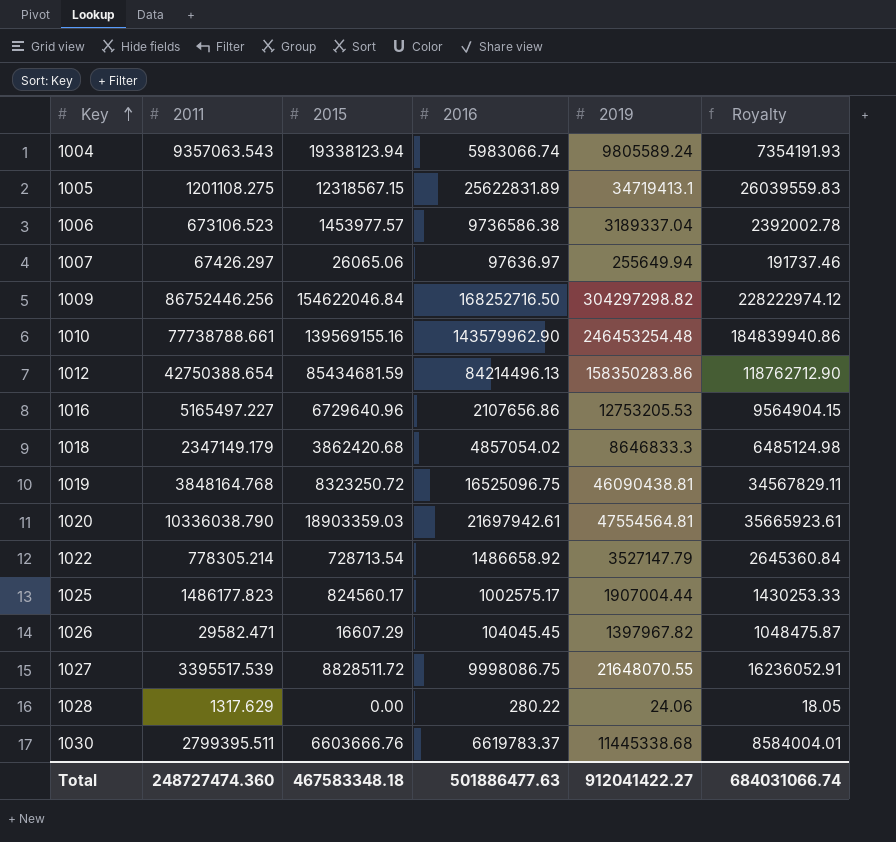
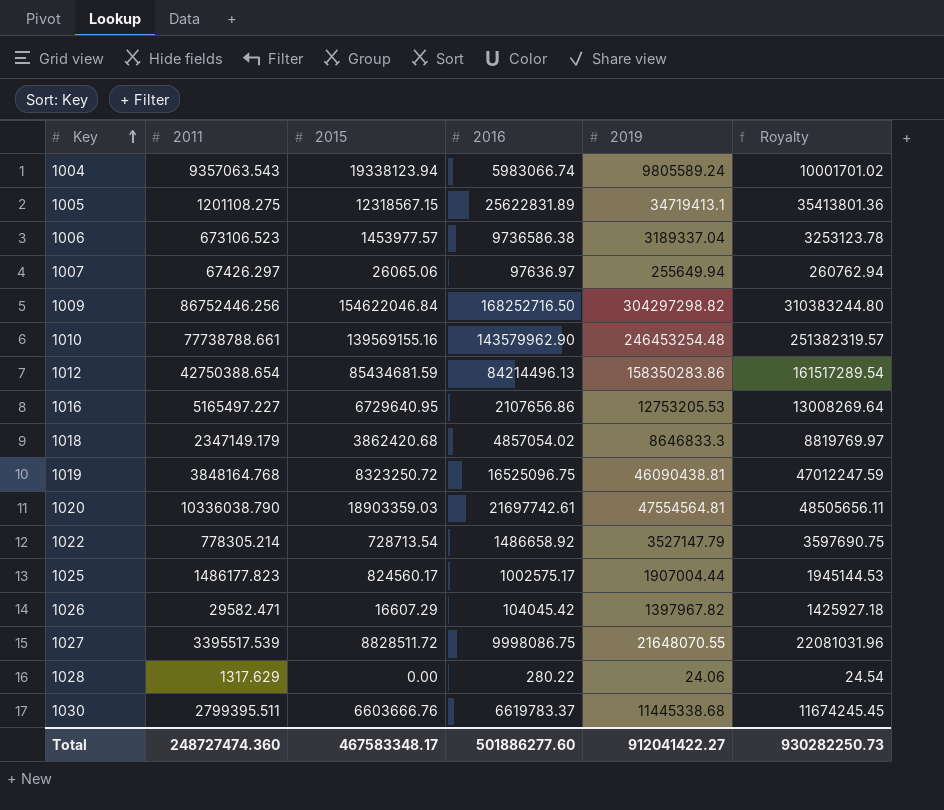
column Royalty | formula: [2019] * 0.75 -> [2019] * 1.02
1016 | 2015: 6729640.96 -> 6729640.95
1020 | 2016: 21697942.61 -> 21697742.61
1026 | 2016: 104045.45 -> 104045.42
Total | 2015: 467583348.18 -> 467583348.17
Total | 2016: 501886477.63 -> 501886277.60
Total | Royalty: 684031066.74 -> 930282250.73

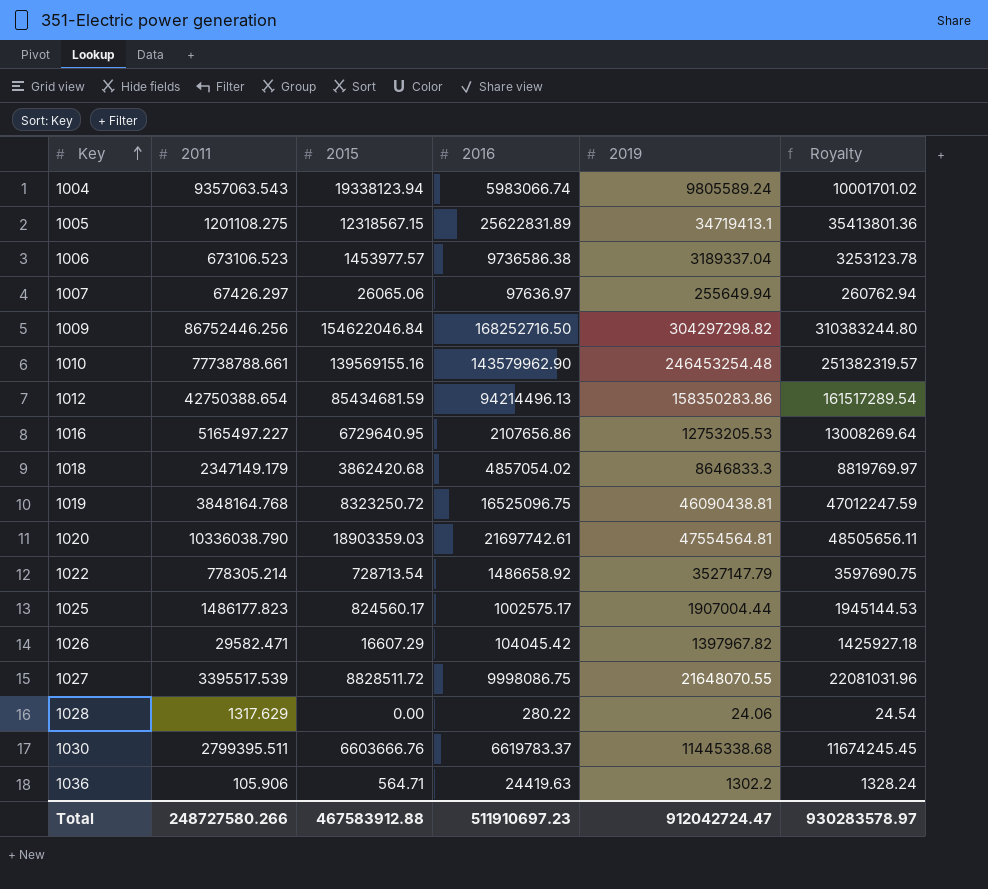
1012 | 2016: 84214496.13 -> 94214496.13
row 1036: none -> 105.906 | 564.71 | 24419.63 | 1302.2 | 1328.24
Total | 2011: 248727474.360 -> 248727580.266
Total | 2015: 467583348.17 -> 467583912.88
Total | 2016: 501886277.60 -> 511910697.23
Total | 2019: 912041422.27 -> 912042724.47
Total | Royalty: 930282250.73 -> 930283578.97

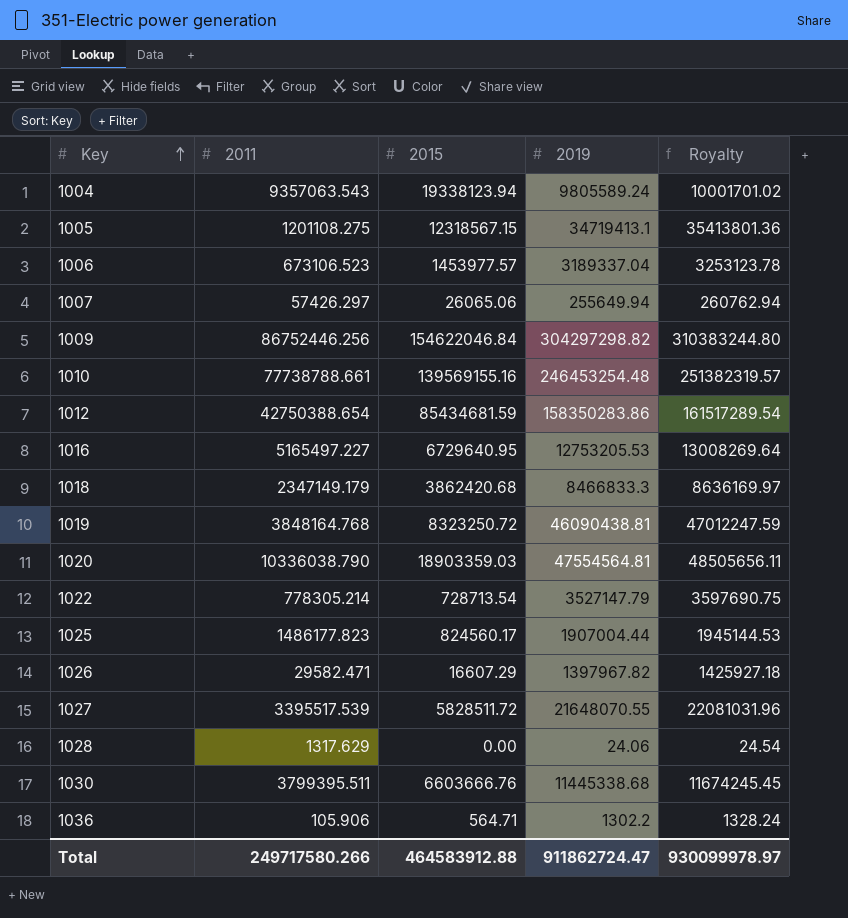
column 2016 | position: 4 -> none
1007 | 2011: 67426.297 -> 57426.297
1018 | 2019: 8646833.3 -> 8466833.3
1018 | Royalty: 8819769.97 -> 8636169.97
1027 | 2015: 8828511.72 -> 5828511.72
1030 | 2011: 2799395.511 -> 3799395.511
Total | 2011: 248727580.266 -> 249717580.266
Total | 2015: 467583912.88 -> 464583912.88
Total | 2019: 912042724.47 -> 911862724.47
Total | Royalty: 930283578.97 -> 930099978.97

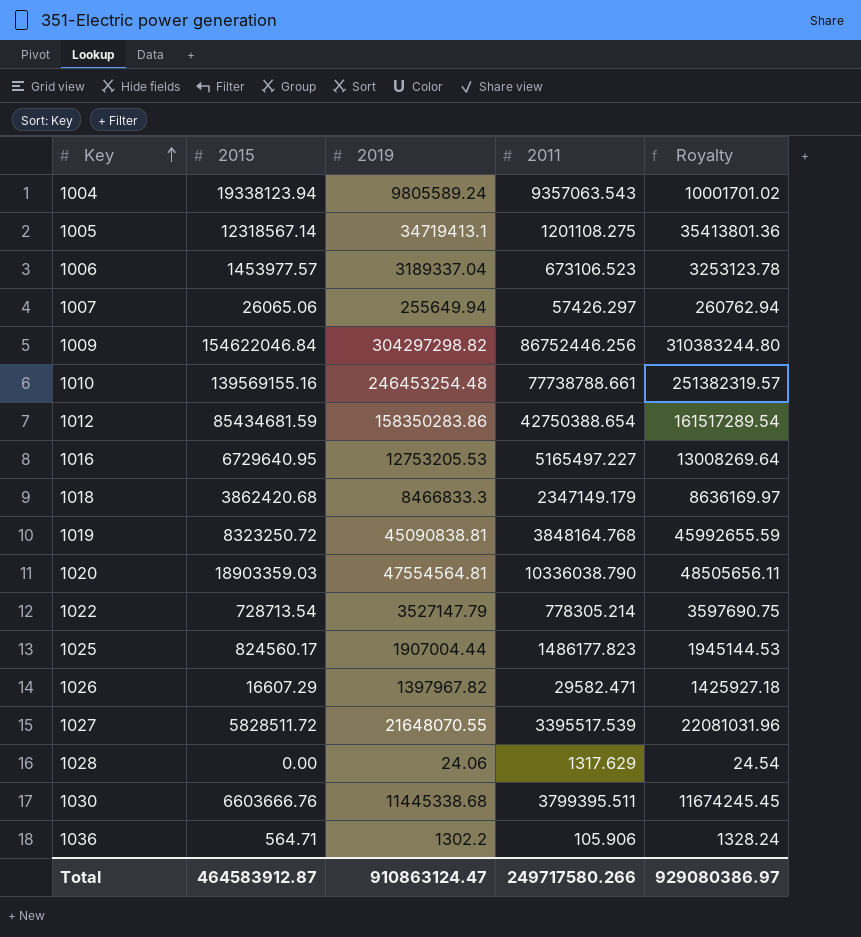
column 2011 | position: 2 -> 4
1005 | 2015: 12318567.15 -> 12318567.14
1019 | 2019: 46090438.81 -> 45090838.81
1019 | Royalty: 47012247.59 -> 45992655.59
Total | 2015: 464583912.88 -> 464583912.87
Total | 2019: 911862724.47 -> 910863124.47
Total | Royalty: 930099978.97 -> 929080386.97

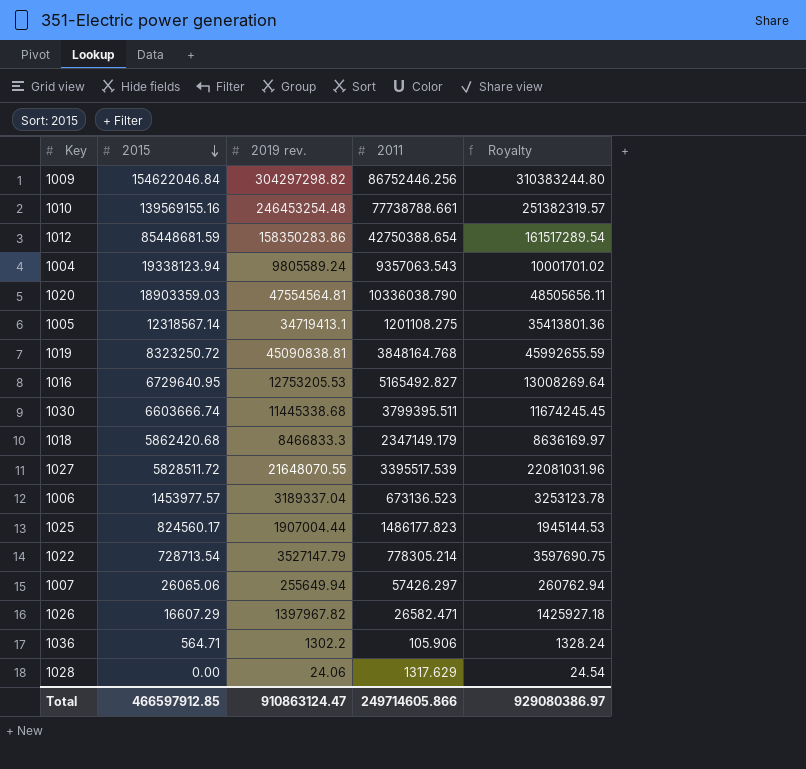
row order: Key ascending -> 2015 descending
column name: 2019 -> 2019 rev.
1012 | 2015: 85434681.59 -> 85448681.59
1016 | 2011: 5165497.227 -> 5165492.827
1030 | 2015: 6603666.76 -> 6603666.74
1018 | 2015: 3862420.68 -> 5862420.68
1006 | 2011: 673106.523 -> 673136.523
1026 | 2011: 29582.471 -> 26582.471
Total | 2015: 464583912.87 -> 466597912.85
Total | 2011: 249717580.266 -> 249714605.866

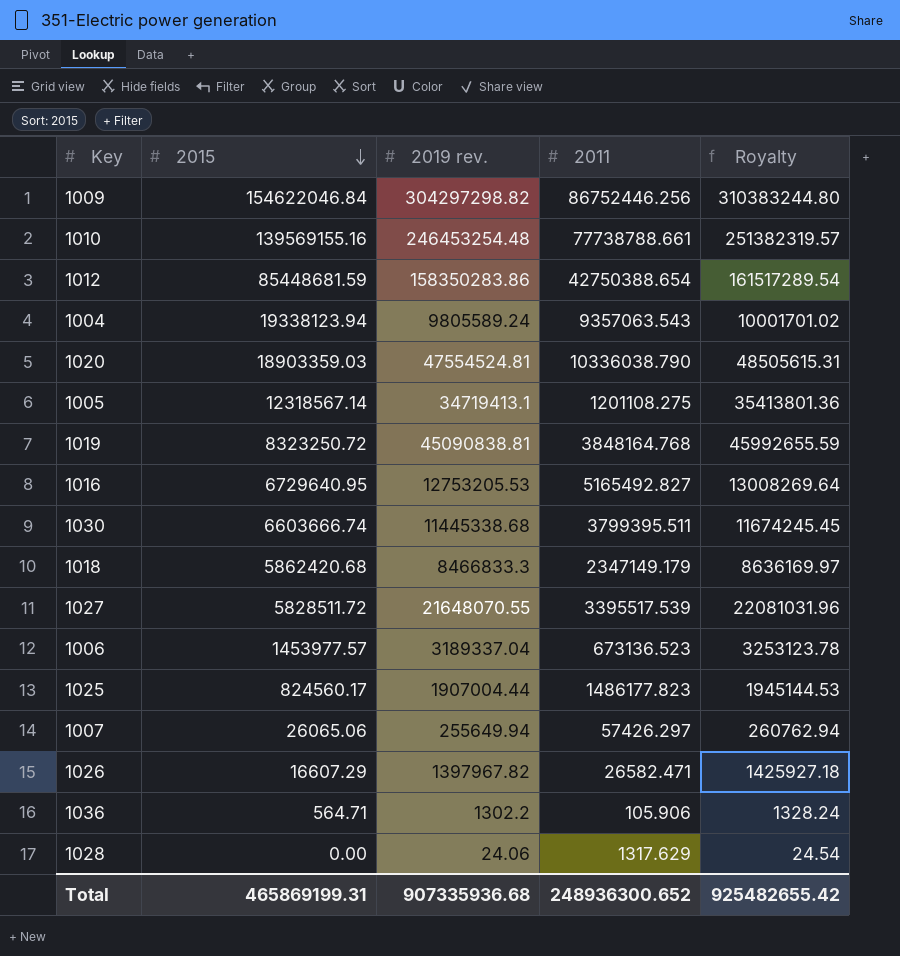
row 1022: 728713.54 | 3527147.79 | 778305.214 | 3597690.75 -> none
1020 | 2019 rev.: 47554564.81 -> 47554524.81
1020 | Royalty: 48505656.11 -> 48505615.31
Total | 2015: 466597912.85 -> 465869199.31
Total | 2019 rev.: 910863124.47 -> 907335936.68
Total | 2011: 249714605.866 -> 248936300.652
Total | Royalty: 929080386.97 -> 925482655.42

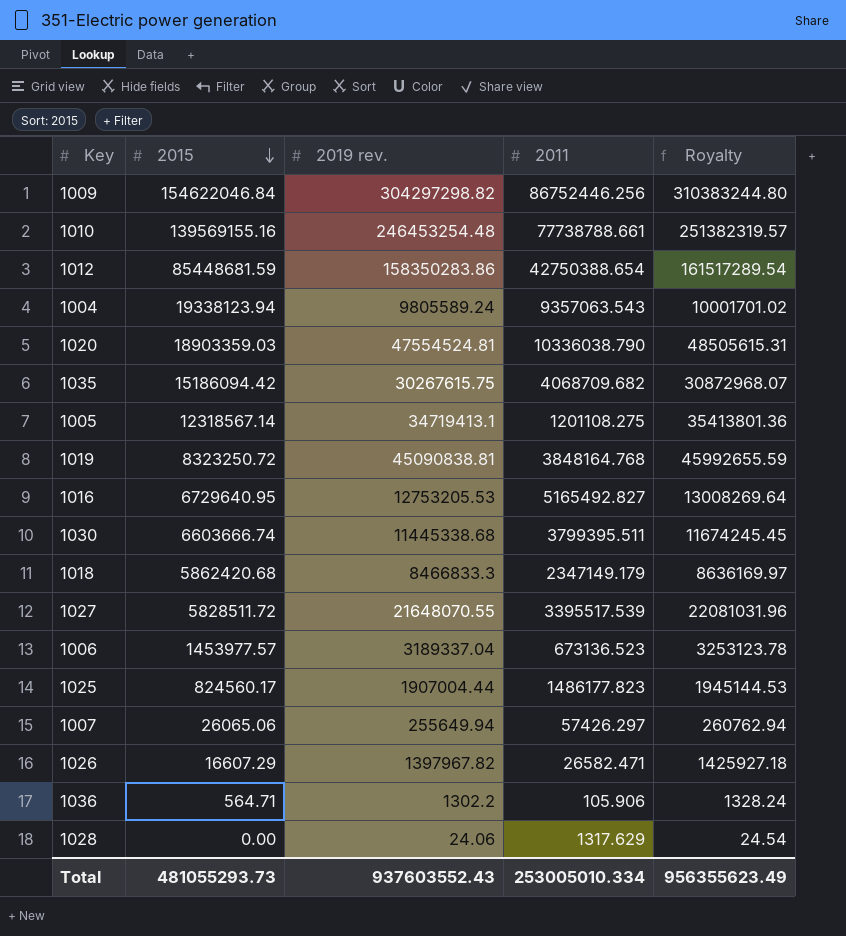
row 1035: none -> 15186094.42 | 30267615.75 | 4068709.682 | 30872968.07
Total | 2015: 465869199.31 -> 481055293.73
Total | 2019 rev.: 907335936.68 -> 937603552.43
Total | 2011: 248936300.652 -> 253005010.334
Total | Royalty: 925482655.42 -> 956355623.49

